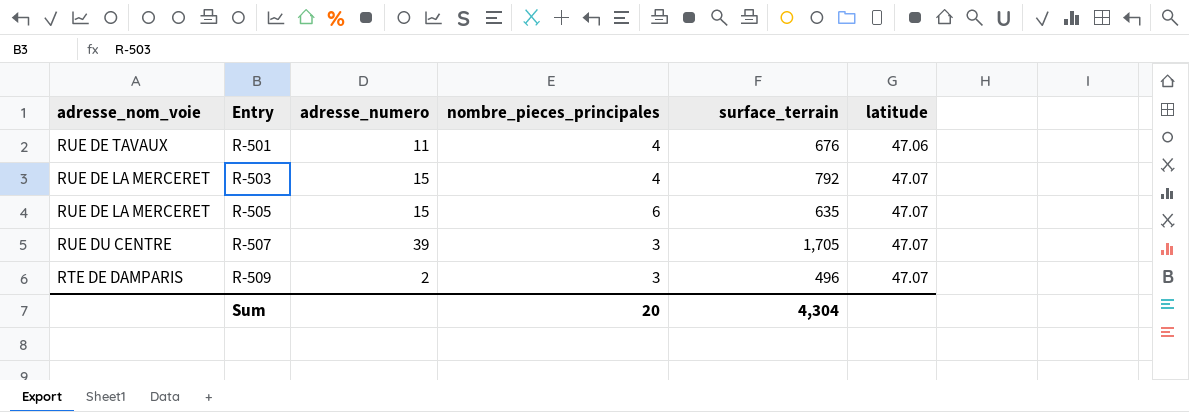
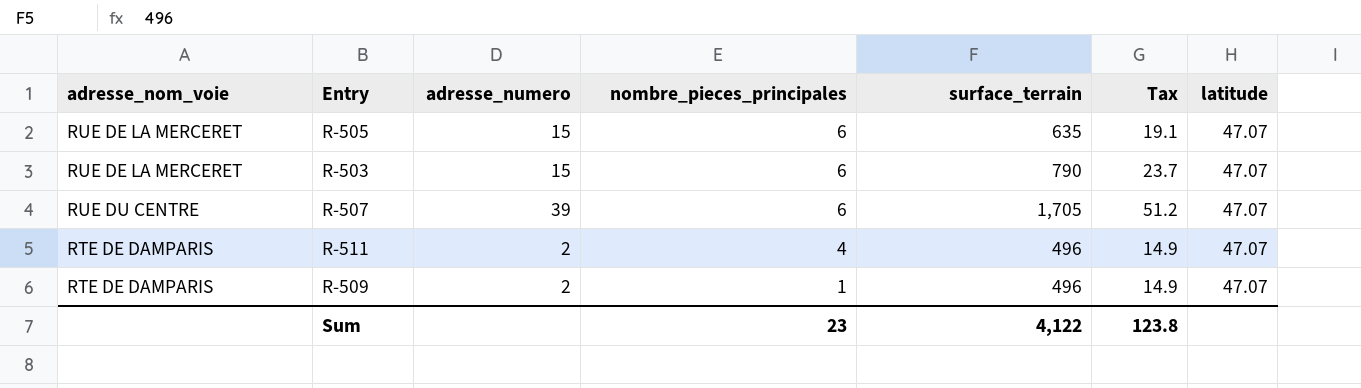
row order: Entry ascending -> nombre_pieces_principales descending
column Tax | formula: none -> [surface_terrain] * 0.03
row R-501: RUE DE TAVAUX | 11 | 4 | 676 | 47.06 -> none
R-503 | nombre_pieces_principales: 4 -> 6
R-503 | surface_terrain: 792 -> 790
R-507 | nombre_pieces_principales: 3 -> 6
row R-511: none -> RTE DE DAMPARIS | 2 | 4 | 496 | 14.9 | 47.07
R-509 | nombre_pieces_principales: 3 -> 1
Sum | nombre_pieces_principales: 20 -> 23
Sum | surface_terrain: 4,304 -> 4,122

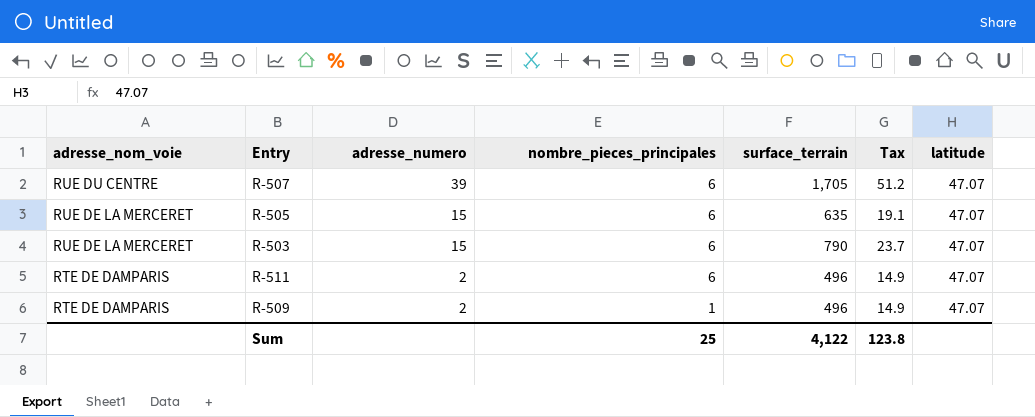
row order: nombre_pieces_principales descending -> adresse_nom_voie descending
R-511 | nombre_pieces_principales: 4 -> 6
Sum | nombre_pieces_principales: 23 -> 25

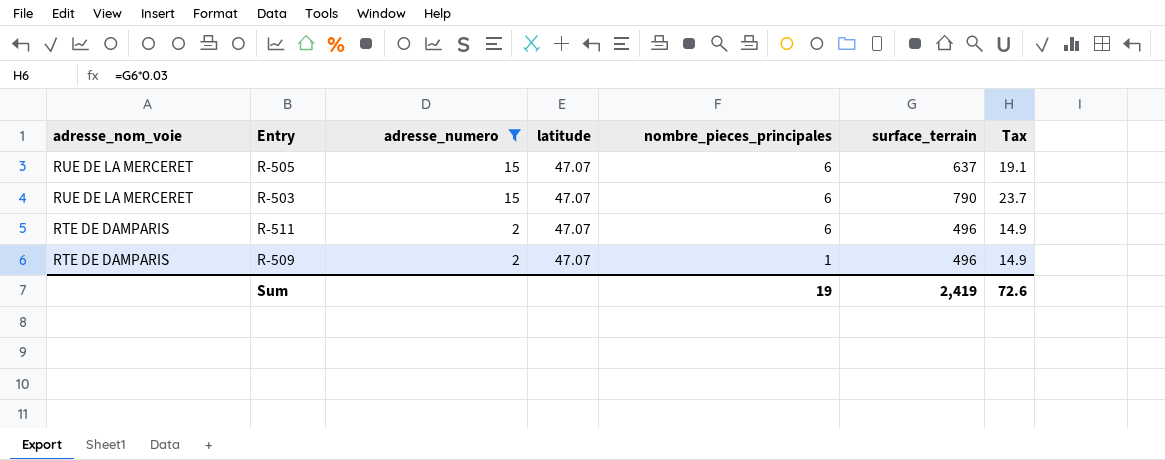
filter: none -> adresse_numero != 39
column latitude | position: 7 -> 4
R-505 | surface_terrain: 635 -> 637
Sum | nombre_pieces_principales: 25 -> 19
Sum | surface_terrain: 4,122 -> 2,419
Sum | Tax: 123.8 -> 72.6

